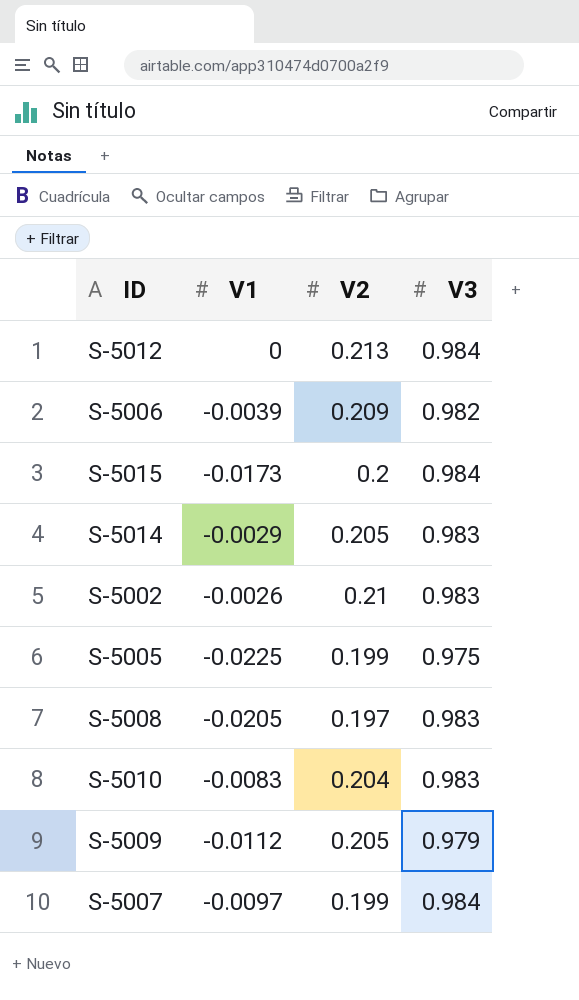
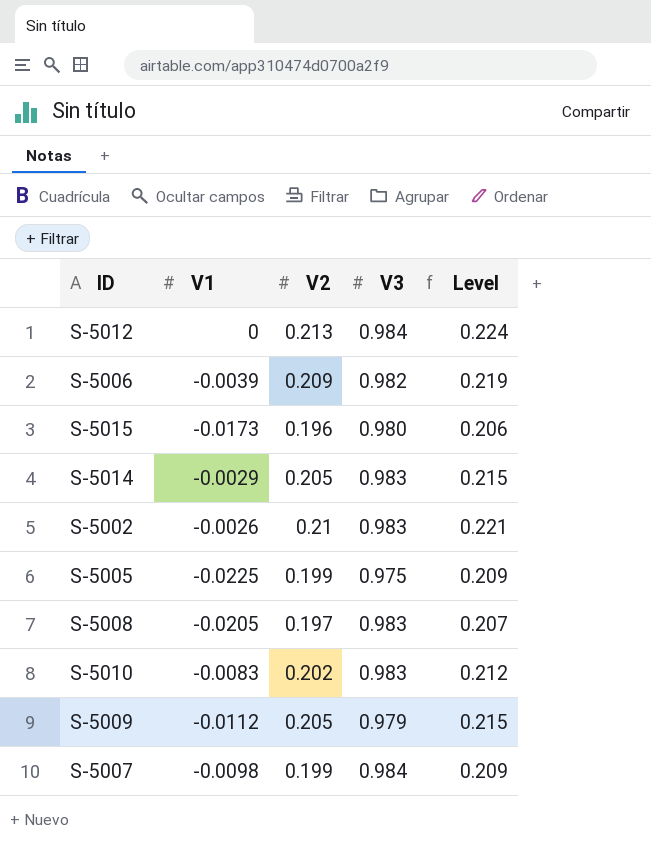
column Level | formula: none -> [V2] * 1.05
S-5015 | V2: 0.2 -> 0.196
S-5015 | V3: 0.984 -> 0.980
S-5010 | V2: 0.204 -> 0.202
S-5007 | V1: -0.0097 -> -0.0098

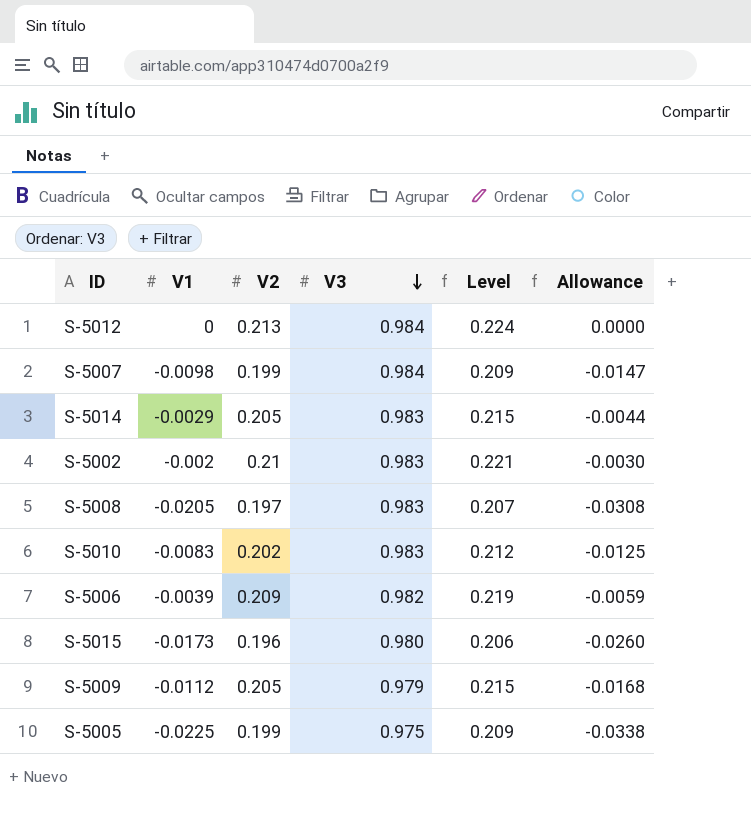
row order: none -> V3 descending
column Allowance | formula: none -> [V1] * 1.5
S-5002 | V1: -0.0026 -> -0.002

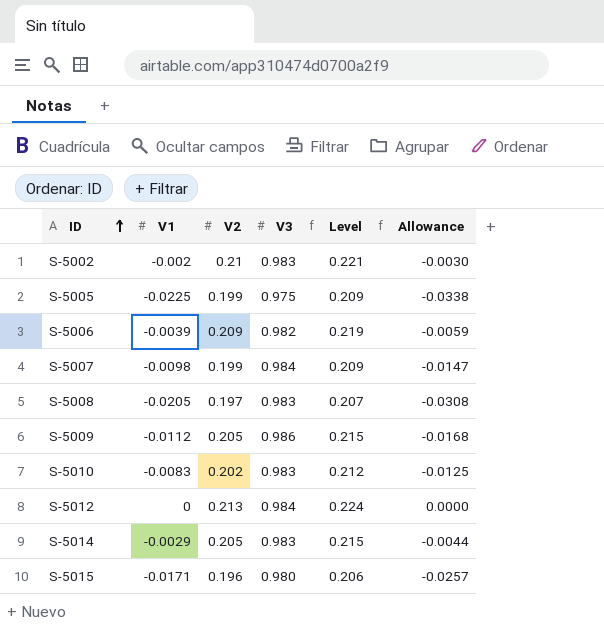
row order: V3 descending -> ID ascending
S-5009 | V3: 0.979 -> 0.986
S-5015 | V1: -0.0173 -> -0.0171
S-5015 | Allowance: -0.0260 -> -0.0257

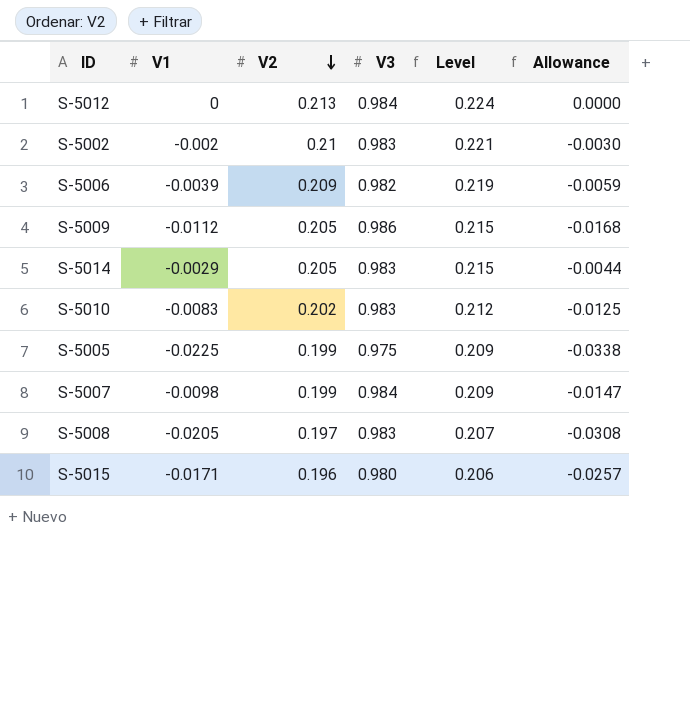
row order: ID ascending -> V2 descending

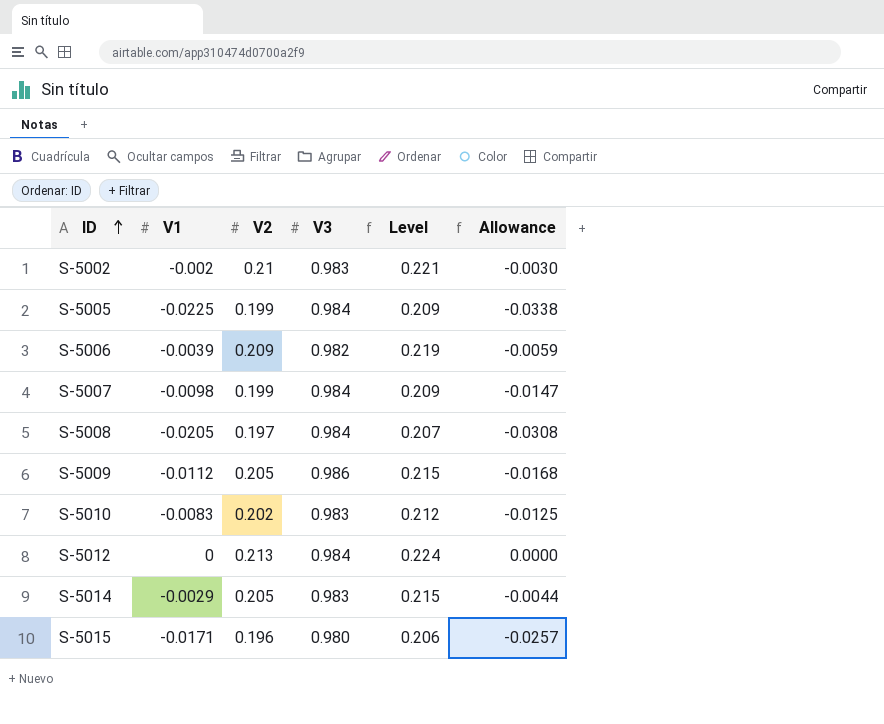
row order: V2 descending -> ID ascending
S-5005 | V3: 0.975 -> 0.984
S-5008 | V3: 0.983 -> 0.984

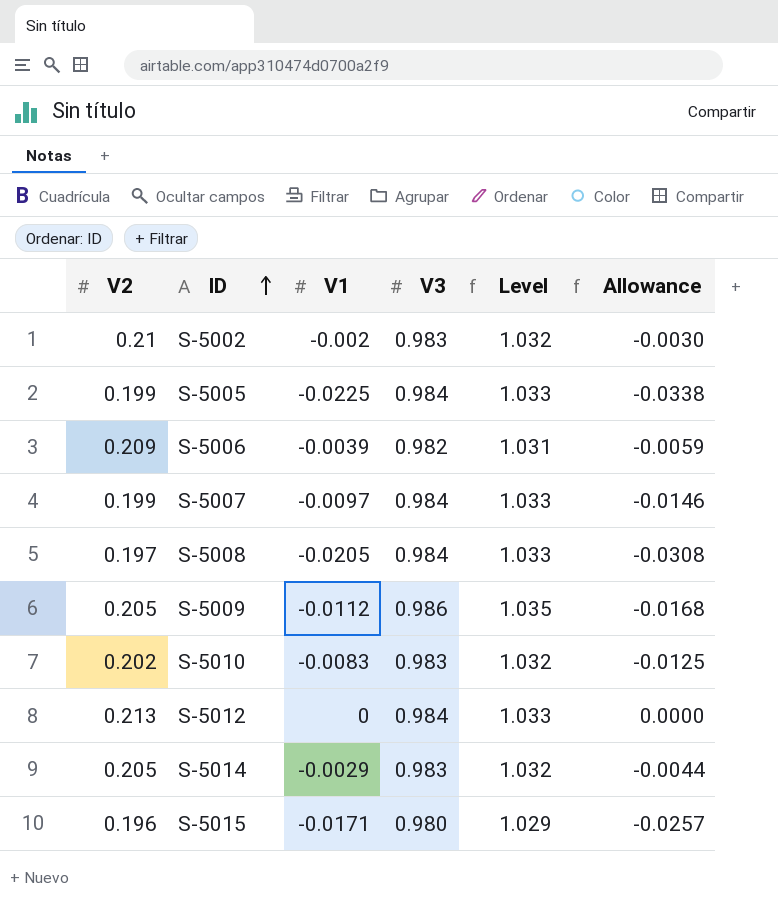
column V2 | position: 3 -> 1
column Level | formula: [V2] * 1.05 -> [V3] * 1.05
S-5007 | V1: -0.0098 -> -0.0097
S-5007 | Allowance: -0.0147 -> -0.0146

